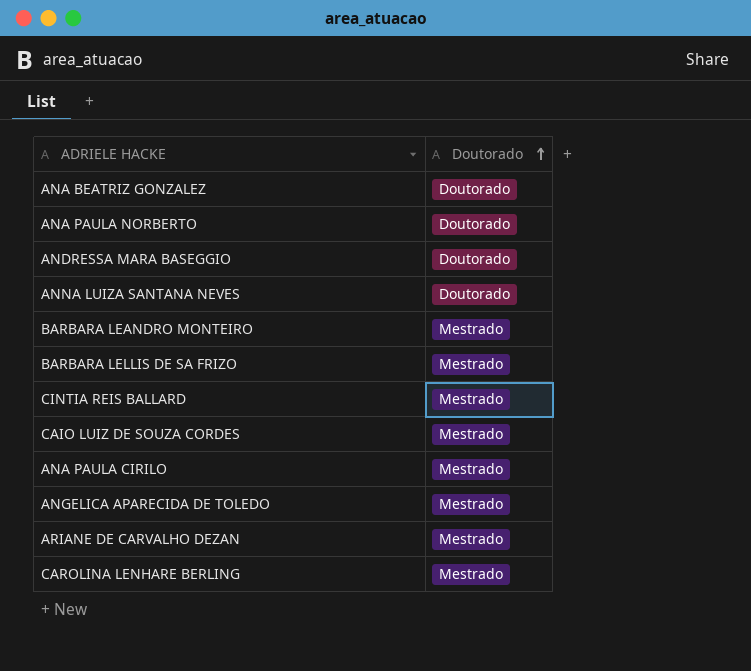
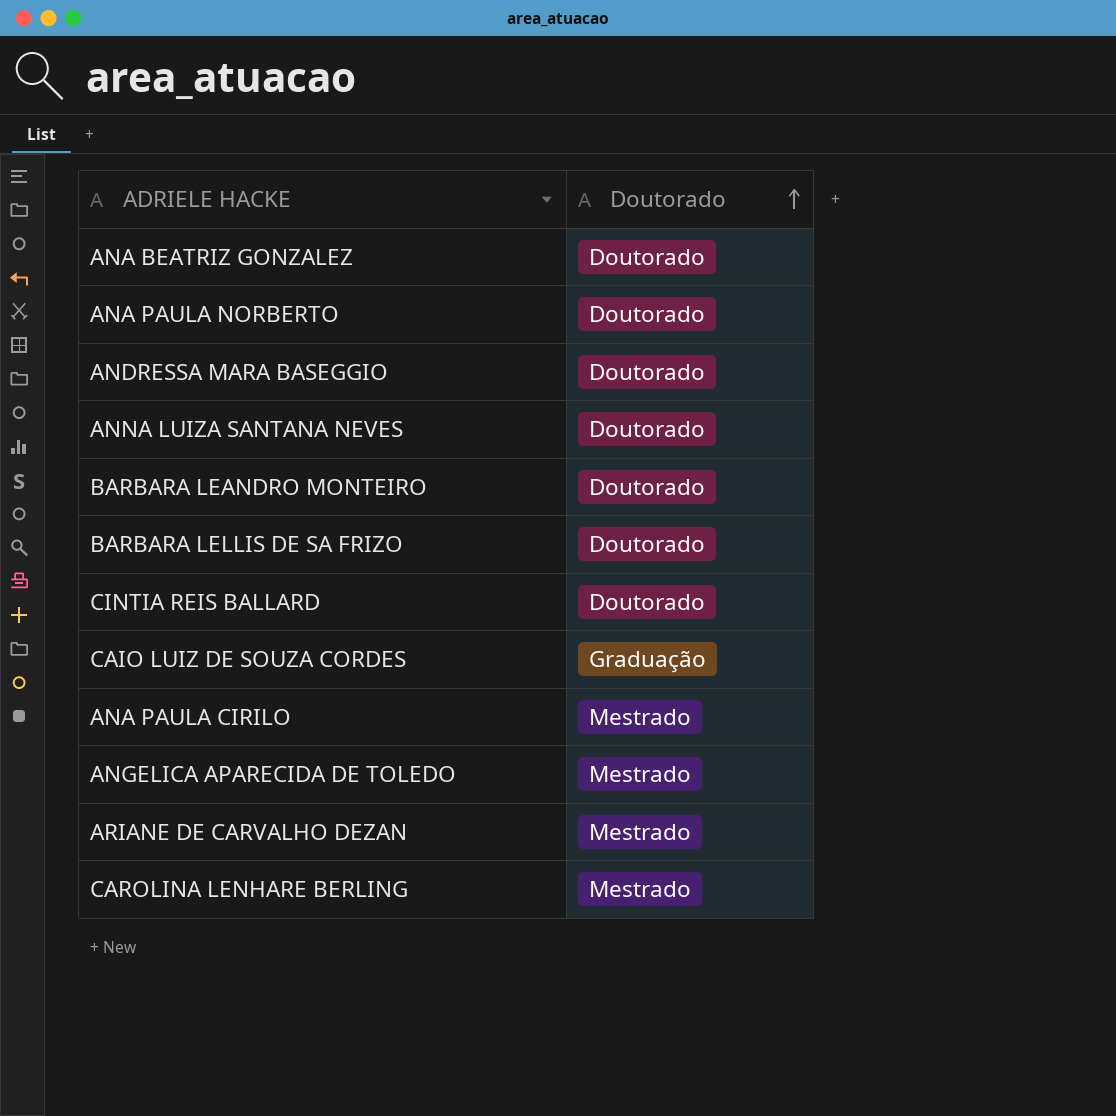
BARBARA LEANDRO MONTEIRO | Doutorado: Mestrado -> Doutorado
BARBARA LELLIS DE SA FRIZO | Doutorado: Mestrado -> Doutorado
CINTIA REIS BALLARD | Doutorado: Mestrado -> Doutorado
CAIO LUIZ DE SOUZA CORDES | Doutorado: Mestrado -> Graduação

